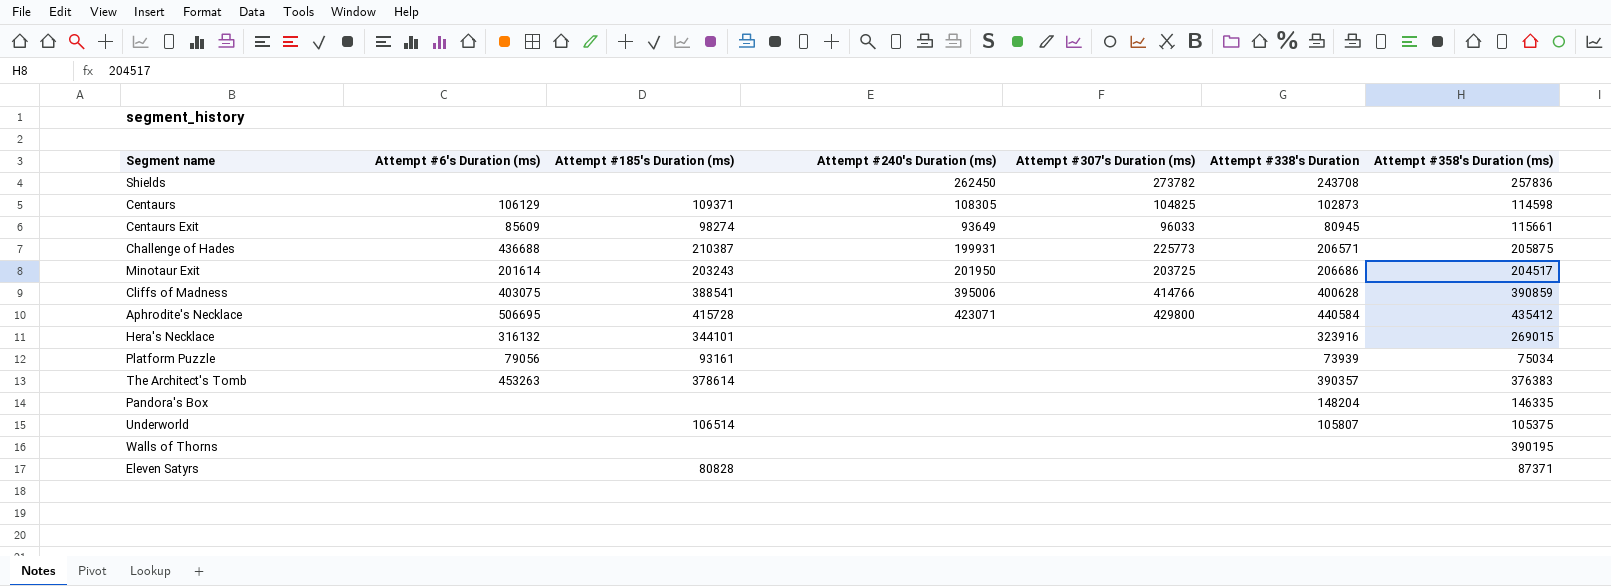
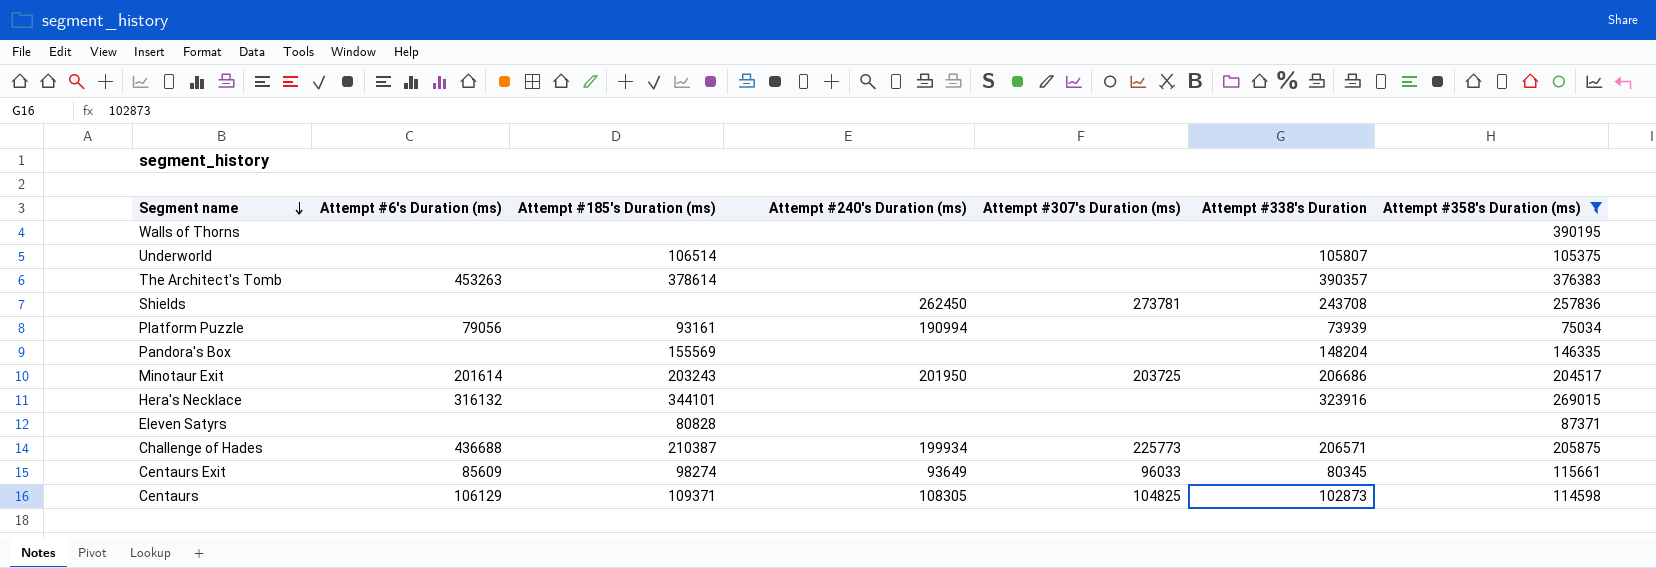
filter: none -> Attempt #358's Duration (ms) <= 390195
row order: none -> Segment name descending
Shields | Attempt #307's Duration (ms): 273782 -> 273781
Platform Puzzle | Attempt #240's Duration (ms): none -> 190994
Pandora's Box | Attempt #185's Duration (ms): none -> 155569
Challenge of Hades | Attempt #240's Duration (ms): 199931 -> 199934
Centaurs Exit | Attempt #338's Duration: 80945 -> 80345

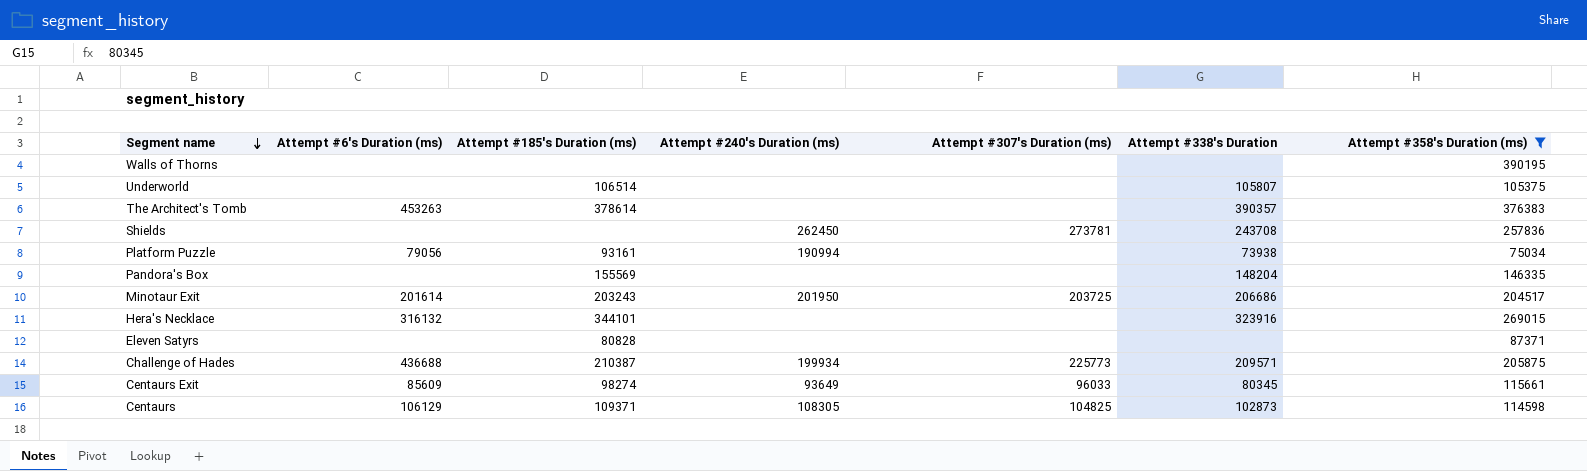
Platform Puzzle | Attempt #338's Duration: 73939 -> 73938
Challenge of Hades | Attempt #338's Duration: 206571 -> 209571

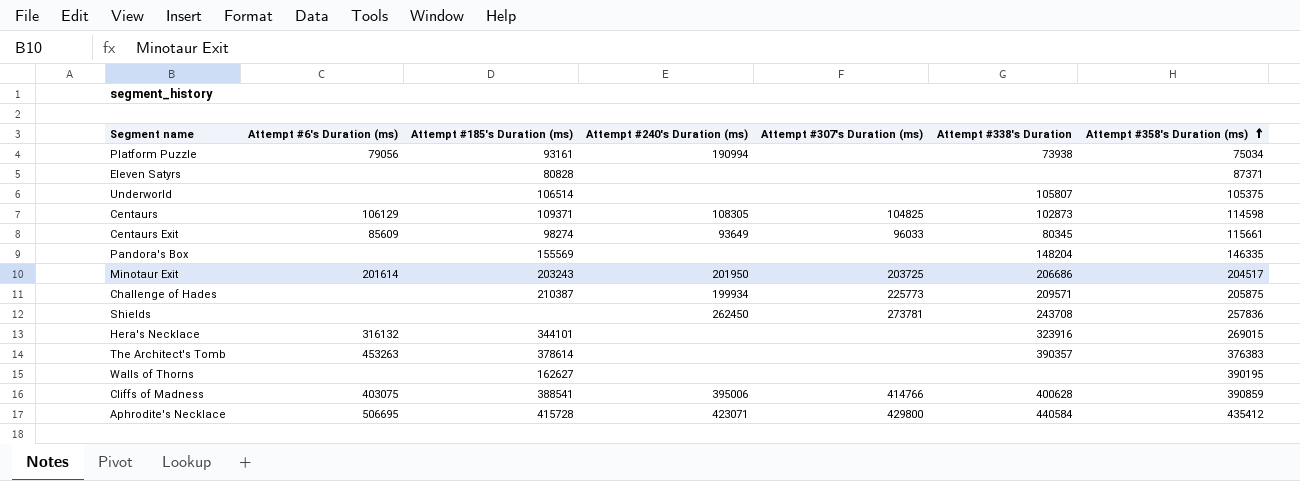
filter: Attempt #358's Duration (ms) <= 390195 -> none
row order: Segment name descending -> Attempt #358's Duration (ms) ascending
Challenge of Hades | Attempt #6's Duration (ms): 436688 -> none
Walls of Thorns | Attempt #185's Duration (ms): none -> 162627

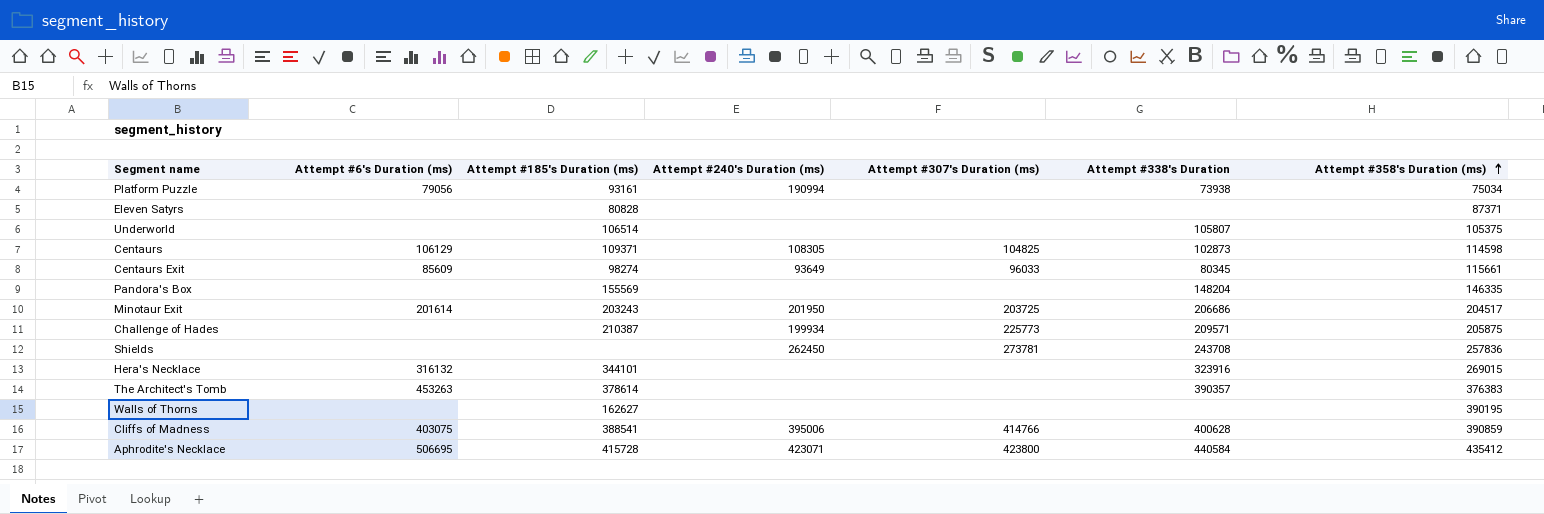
Aphrodite's Necklace | Attempt #307's Duration (ms): 429800 -> 423800

